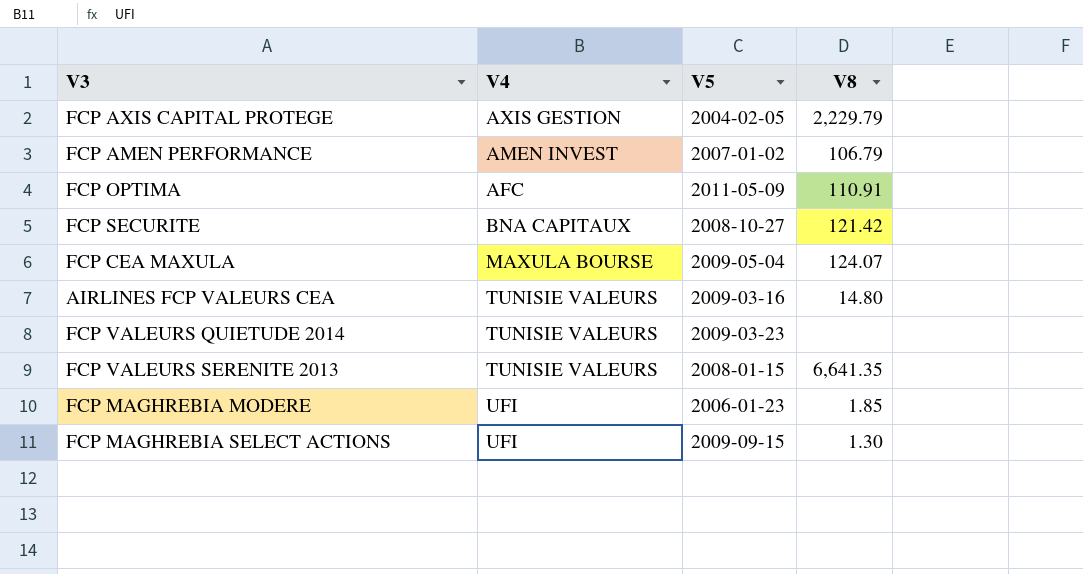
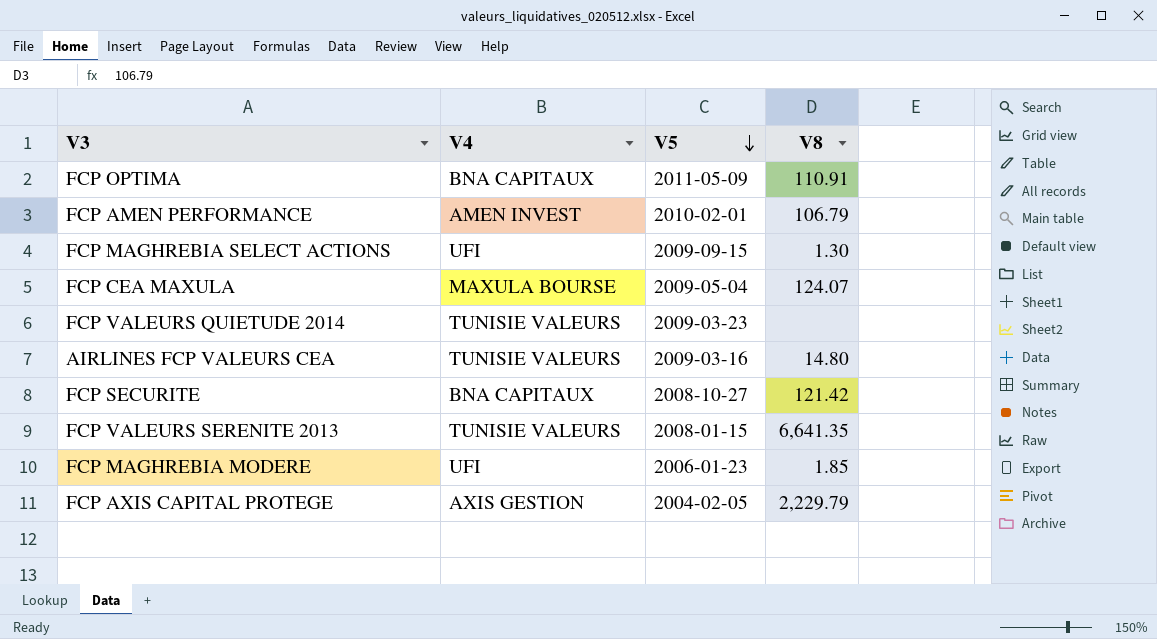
row order: none -> V5 descending
FCP OPTIMA | V4: AFC -> BNA CAPITAUX
FCP AMEN PERFORMANCE | V5: 2007-01-02 -> 2010-02-01

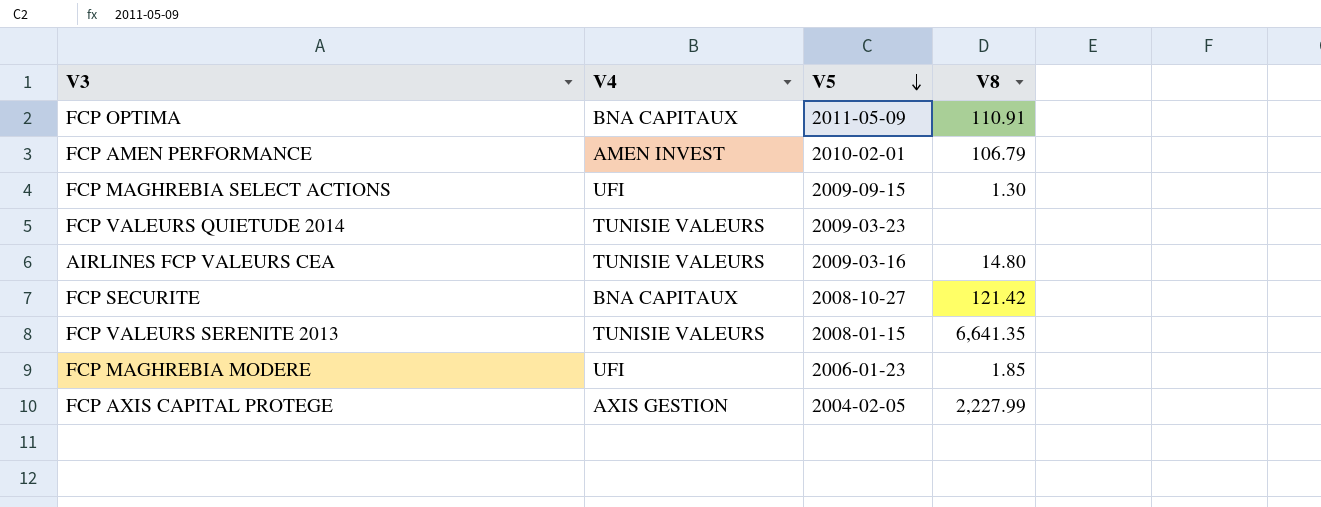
row FCP CEA MAXULA: MAXULA BOURSE | 2009-05-04 | 124.07 -> none
FCP AXIS CAPITAL PROTEGE | V8: 2,229.79 -> 2,227.99

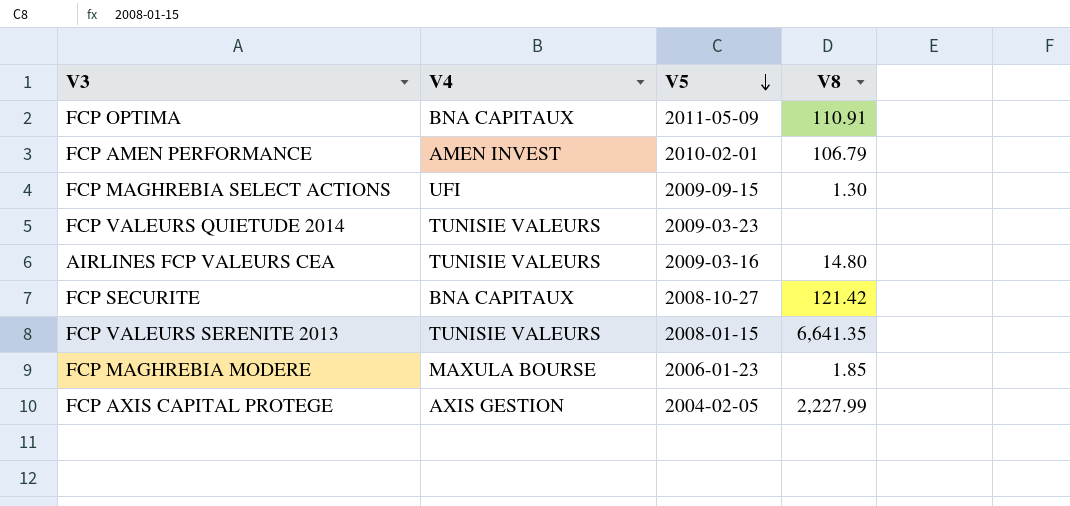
FCP MAGHREBIA MODERE | V4: UFI -> MAXULA BOURSE

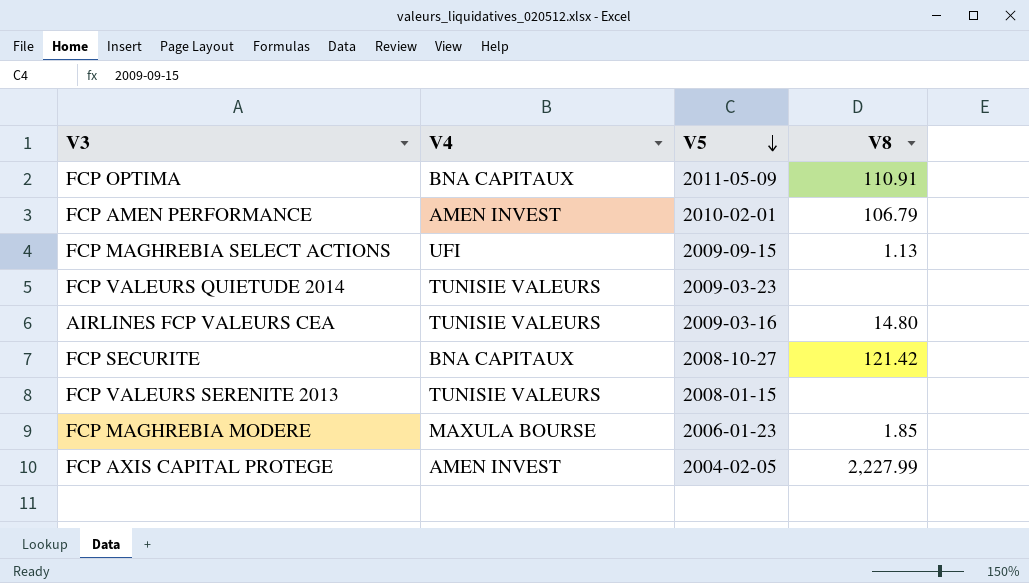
FCP MAGHREBIA SELECT ACTIONS | V8: 1.30 -> 1.13
FCP VALEURS SERENITE 2013 | V8: 6,641.35 -> none
FCP AXIS CAPITAL PROTEGE | V4: AXIS GESTION -> AMEN INVEST

